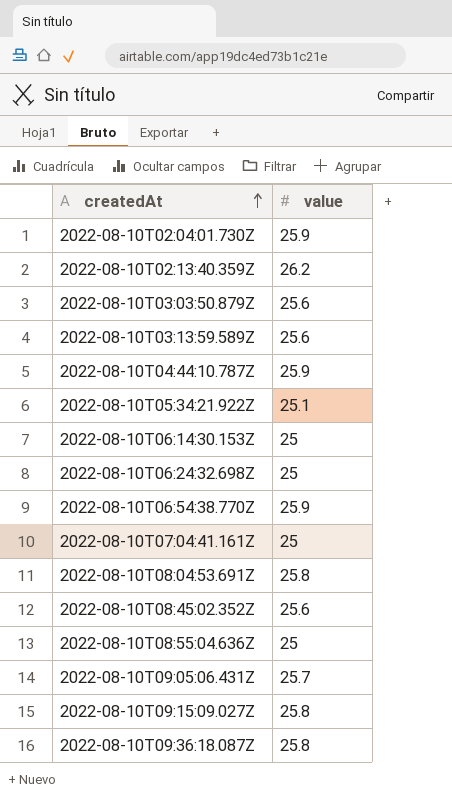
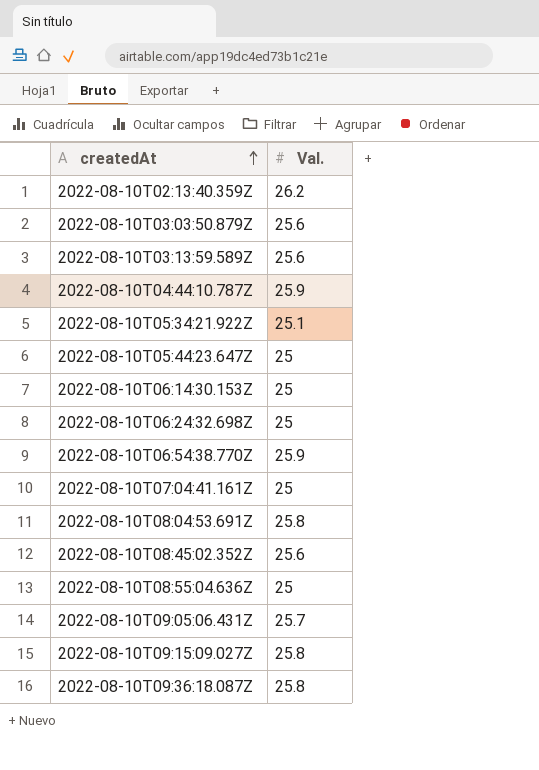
column name: value -> Val.
row 2022-08-10T02:04:01.730Z: 25.9 -> none
row 2022-08-10T05:44:23.647Z: none -> 25

